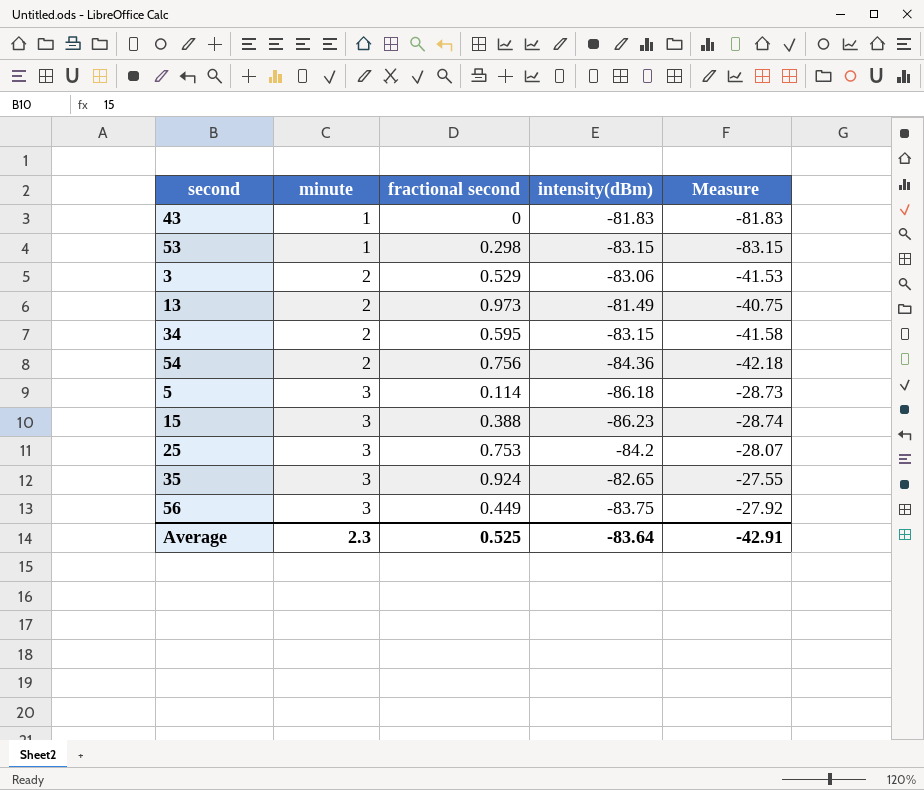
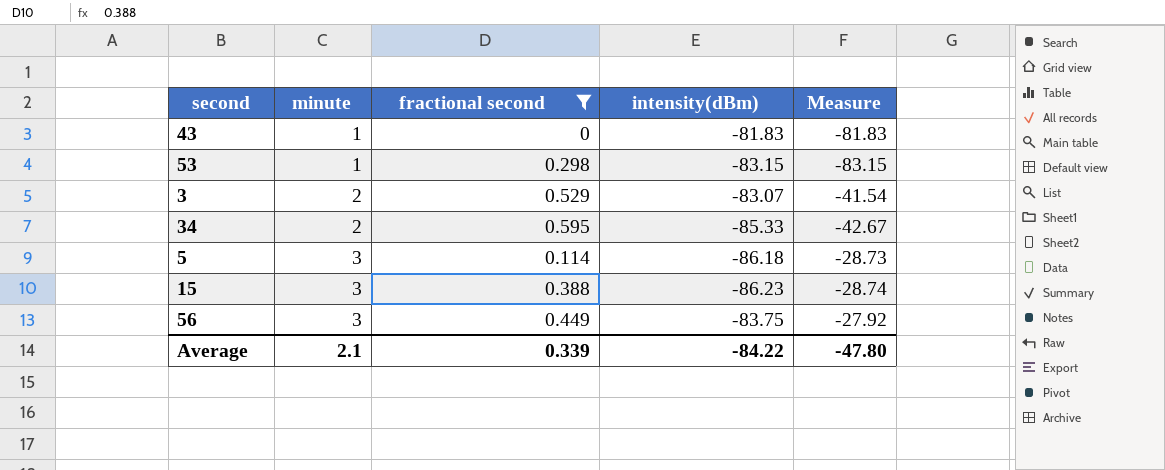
filter: none -> fractional second <= 0.595
3 | intensity(dBm): -83.06 -> -83.07
3 | Measure: -41.53 -> -41.54
34 | intensity(dBm): -83.15 -> -85.33
34 | Measure: -41.58 -> -42.67
Average | minute: 2.3 -> 2.1
Average | fractional second: 0.525 -> 0.339
Average | intensity(dBm): -83.64 -> -84.22
Average | Measure: -42.91 -> -47.80

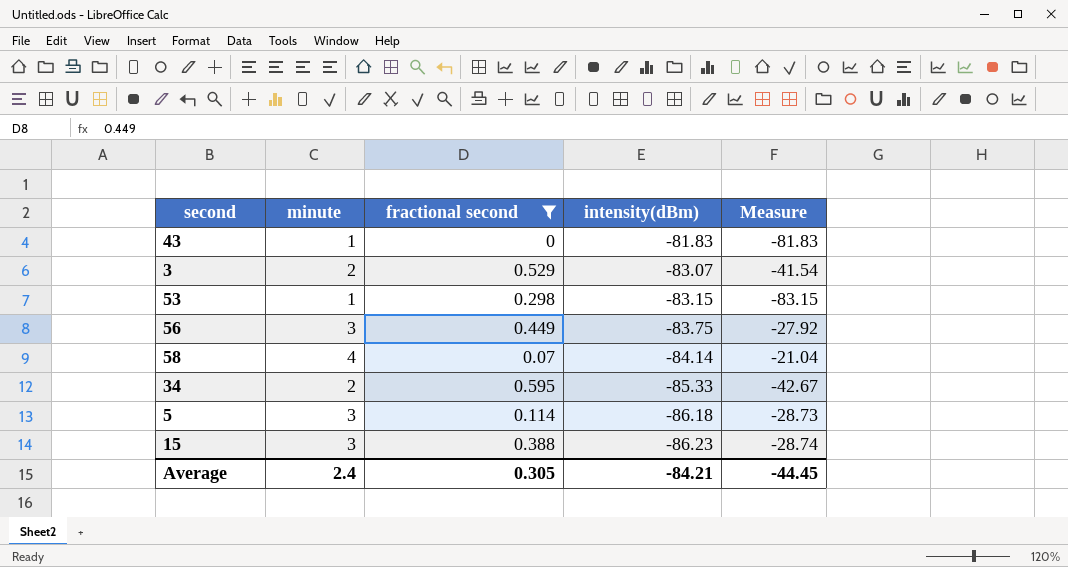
row order: minute ascending -> intensity(dBm) descending
row 58: none -> 4 | 0.07 | -84.14 | -21.04
Average | minute: 2.1 -> 2.4
Average | fractional second: 0.339 -> 0.305
Average | intensity(dBm): -84.22 -> -84.21
Average | Measure: -47.80 -> -44.45

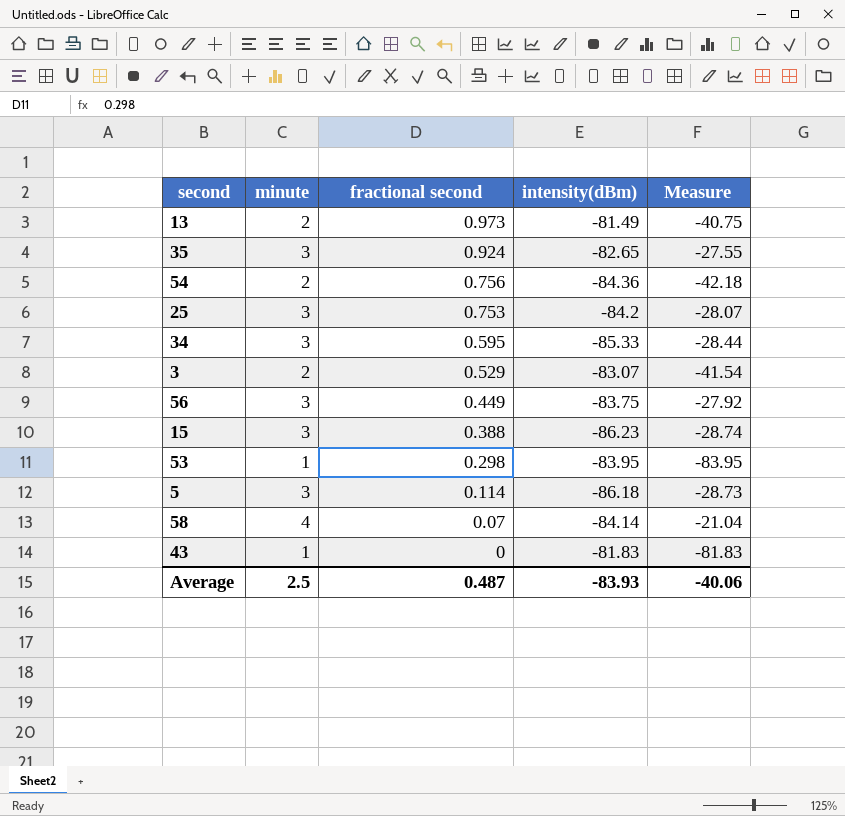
filter: fractional second <= 0.595 -> none
row order: intensity(dBm) descending -> fractional second descending
34 | minute: 2 -> 3
34 | Measure: -42.67 -> -28.44
53 | intensity(dBm): -83.15 -> -83.95
53 | Measure: -83.15 -> -83.95
Average | minute: 2.4 -> 2.5
Average | fractional second: 0.305 -> 0.487
Average | intensity(dBm): -84.21 -> -83.93
Average | Measure: -44.45 -> -40.06

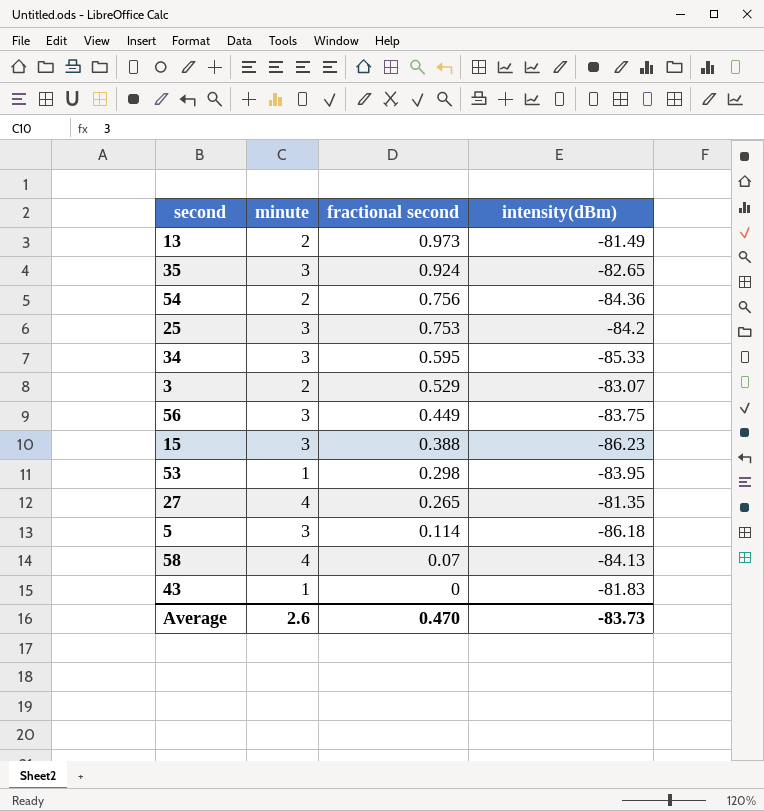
column Measure | formula: [intensity(dBm)] / [minute] -> none
row 27: none -> 4 | 0.265 | -81.35
58 | intensity(dBm): -84.14 -> -84.13
Average | minute: 2.5 -> 2.6
Average | fractional second: 0.487 -> 0.470
Average | intensity(dBm): -83.93 -> -83.73

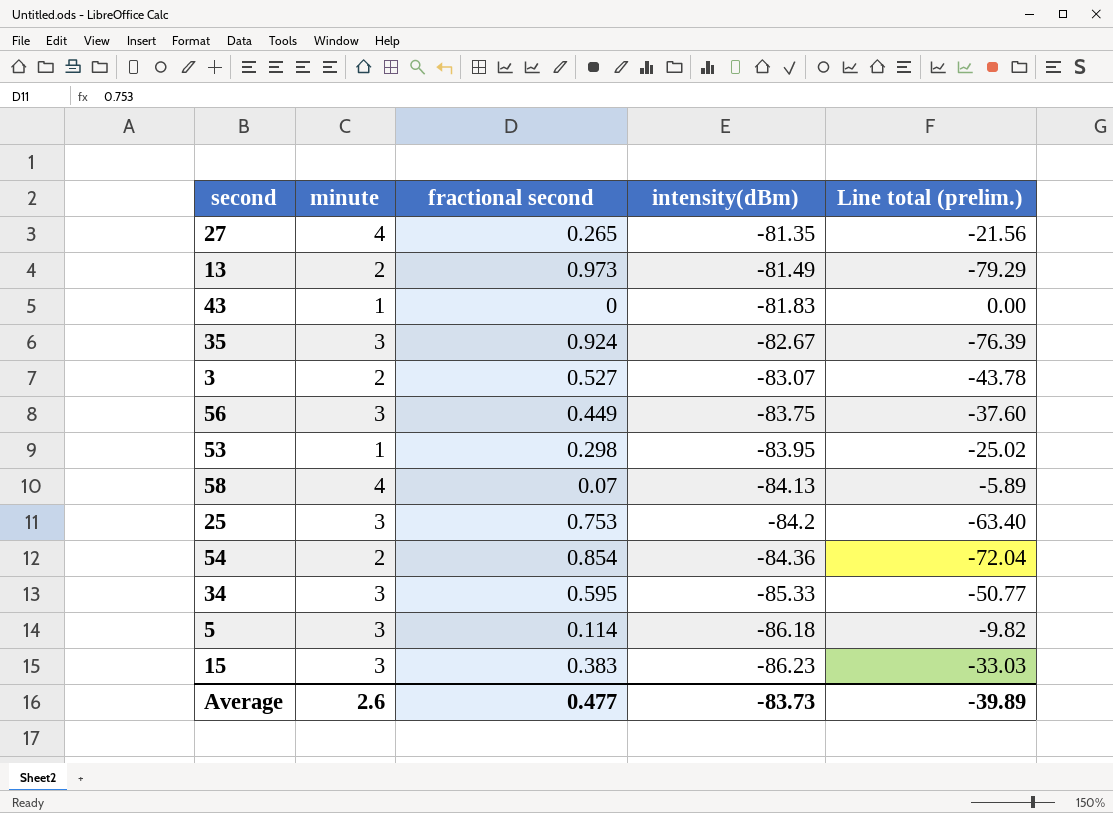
row order: fractional second descending -> intensity(dBm) descending
column Line total (prelim.) | formula: none -> [fractional second] * [intensity(dBm)]
35 | intensity(dBm): -82.65 -> -82.67
3 | fractional second: 0.529 -> 0.527
54 | fractional second: 0.756 -> 0.854
15 | fractional second: 0.388 -> 0.383
Average | fractional second: 0.470 -> 0.477

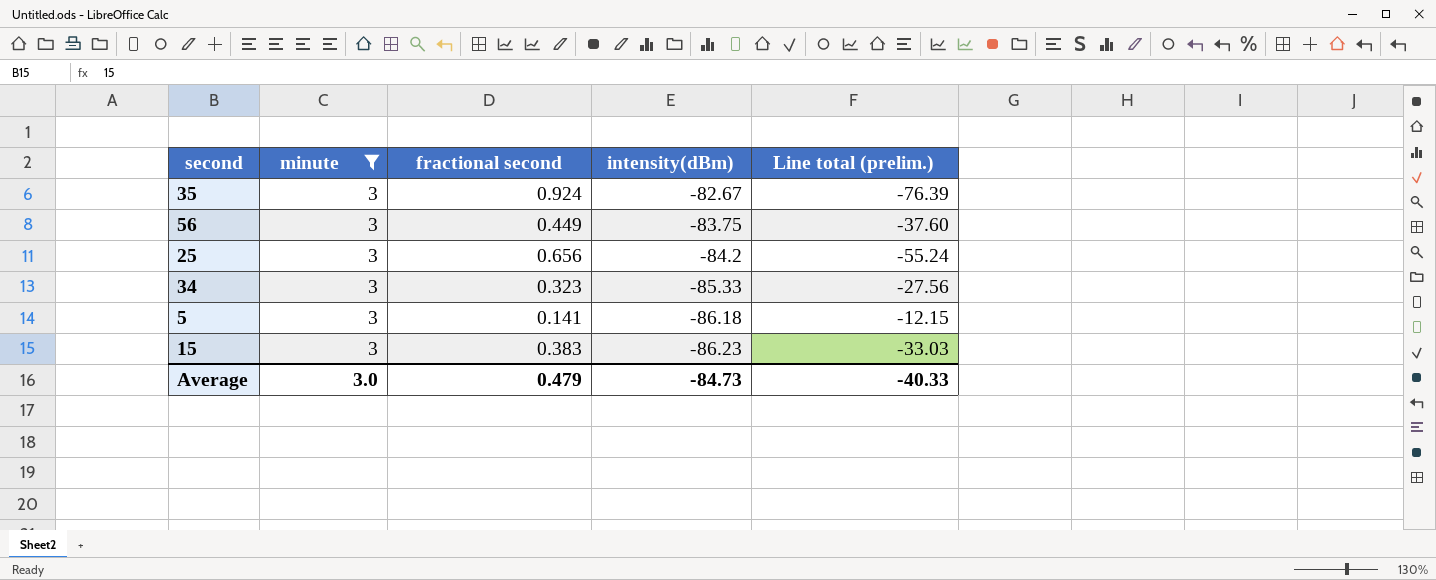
filter: none -> minute = 3
25 | fractional second: 0.753 -> 0.656
25 | Line total (prelim.): -63.40 -> -55.24
34 | fractional second: 0.595 -> 0.323
34 | Line total (prelim.): -50.77 -> -27.56
5 | fractional second: 0.114 -> 0.141
5 | Line total (prelim.): -9.82 -> -12.15
Average | minute: 2.6 -> 3.0
Average | fractional second: 0.477 -> 0.479
Average | intensity(dBm): -83.73 -> -84.73
Average | Line total (prelim.): -39.89 -> -40.33

